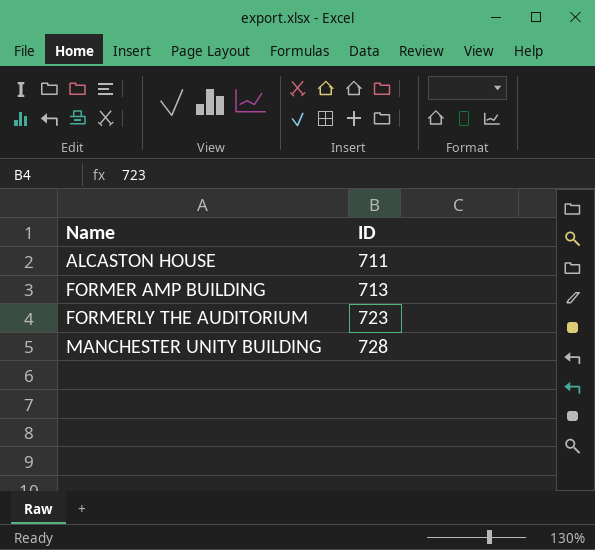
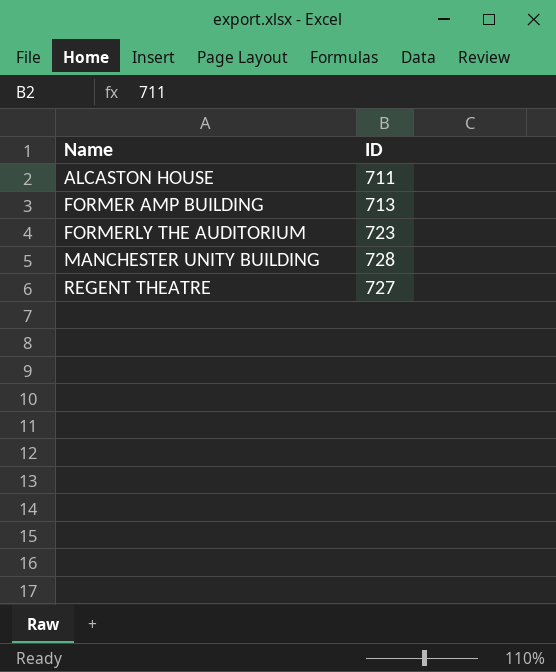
row REGENT THEATRE: none -> 727

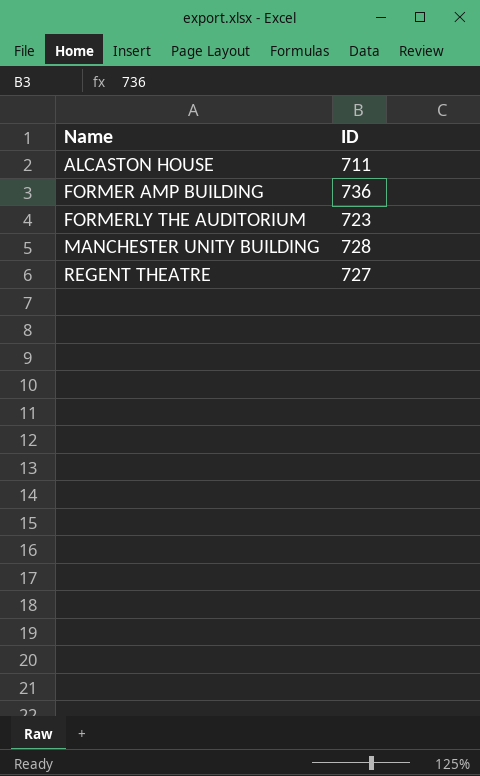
FORMER AMP BUILDING | ID: 713 -> 736

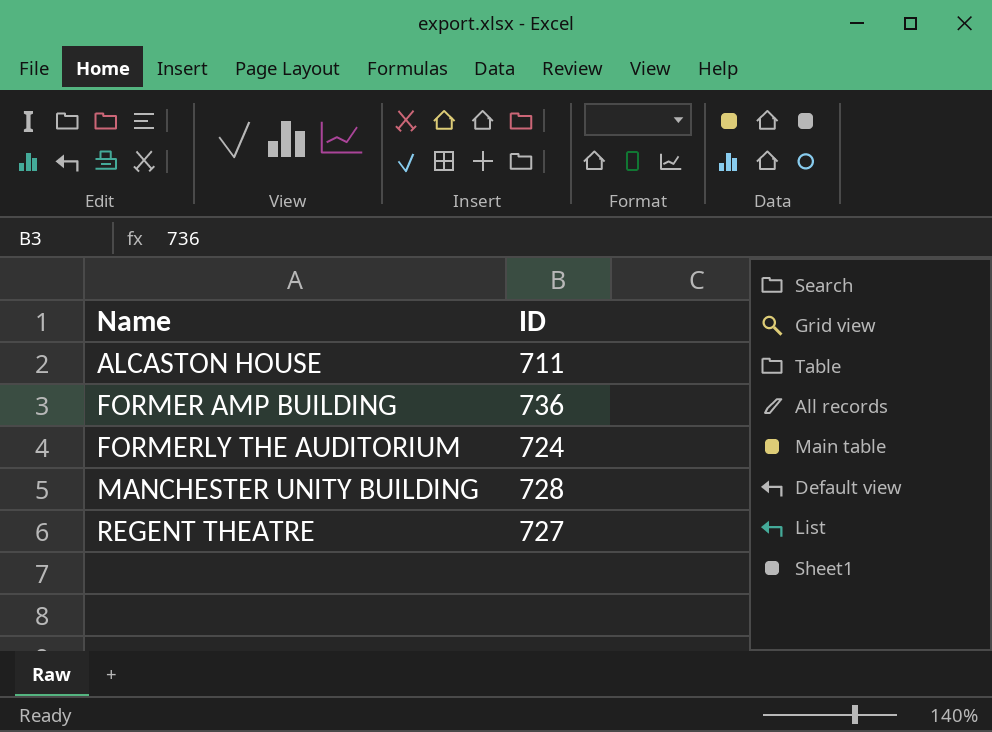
FORMERLY THE AUDITORIUM | ID: 723 -> 724

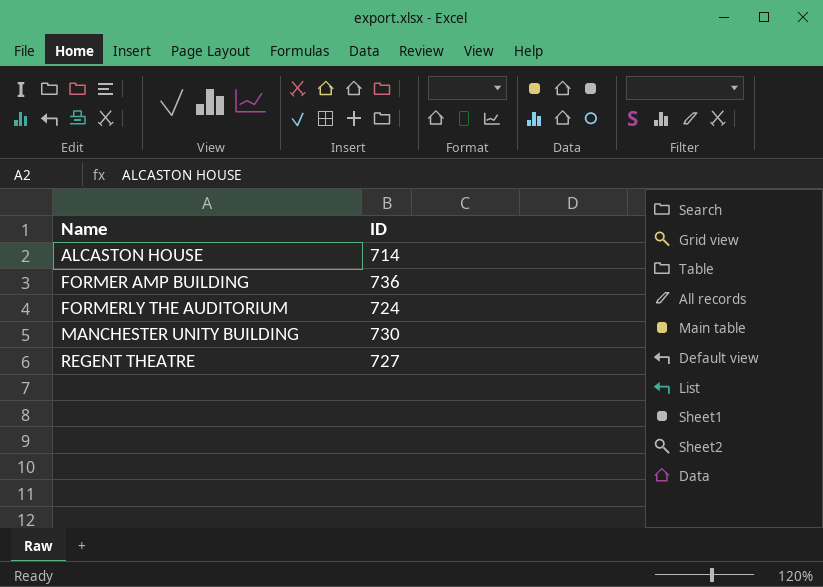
ALCASTON HOUSE | ID: 711 -> 714
MANCHESTER UNITY BUILDING | ID: 728 -> 730

